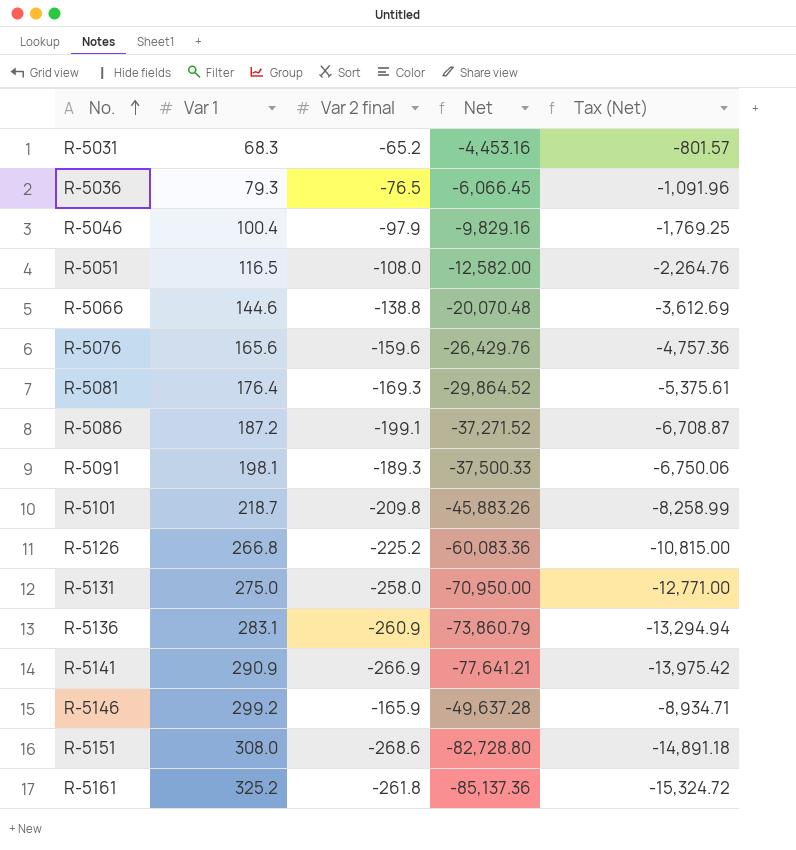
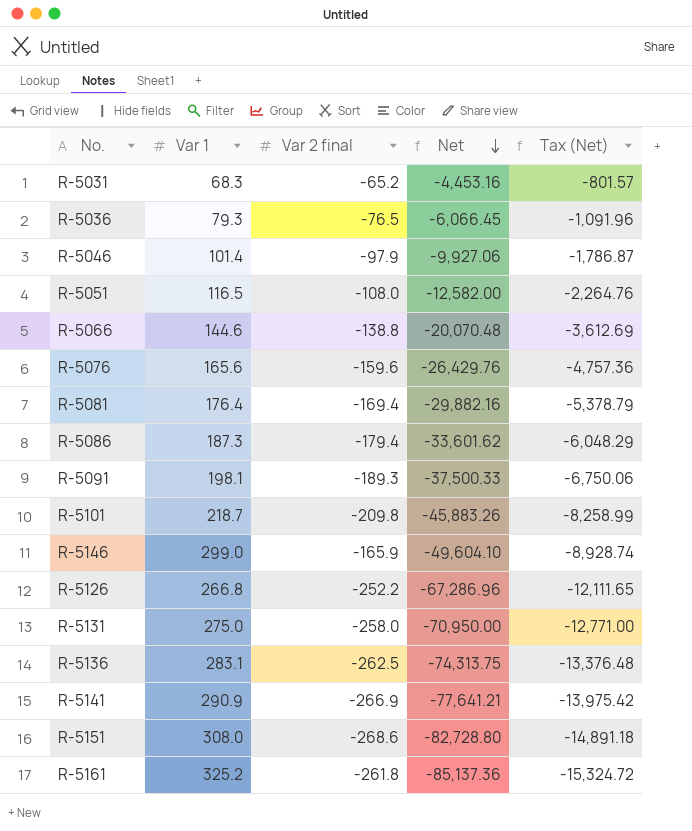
row order: No. ascending -> Net descending
R-5046 | Var 1: 100.4 -> 101.4
R-5046 | Net: -9,829.16 -> -9,927.06
R-5046 | Tax (Net): -1,769.25 -> -1,786.87
R-5081 | Var 2 final: -169.3 -> -169.4
R-5081 | Net: -29,864.52 -> -29,882.16
R-5081 | Tax (Net): -5,375.61 -> -5,378.79
R-5086 | Var 1: 187.2 -> 187.3
R-5086 | Var 2 final: -199.1 -> -179.4
R-5086 | Net: -37,271.52 -> -33,601.62
R-5086 | Tax (Net): -6,708.87 -> -6,048.29
R-5146 | Var 1: 299.2 -> 299.0
R-5146 | Net: -49,637.28 -> -49,604.10
R-5146 | Tax (Net): -8,934.71 -> -8,928.74
R-5126 | Var 2 final: -225.2 -> -252.2
R-5126 | Net: -60,083.36 -> -67,286.96
R-5126 | Tax (Net): -10,815.00 -> -12,111.65
R-5136 | Var 2 final: -260.9 -> -262.5
R-5136 | Net: -73,860.79 -> -74,313.75
R-5136 | Tax (Net): -13,294.94 -> -13,376.48

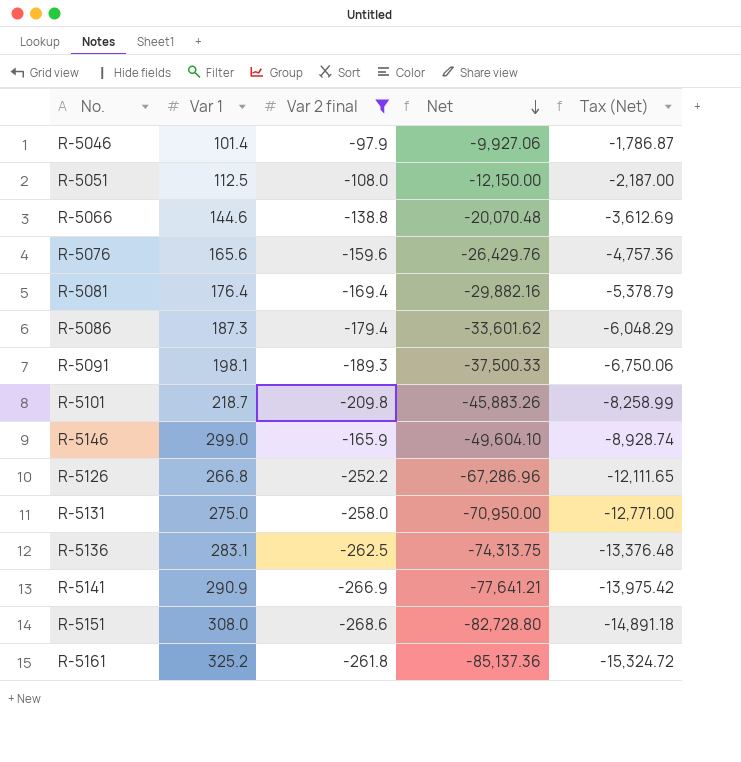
filter: none -> Var 2 final <= -97.9
R-5051 | Var 1: 116.5 -> 112.5
R-5051 | Net: -12,582.00 -> -12,150.00
R-5051 | Tax (Net): -2,264.76 -> -2,187.00

